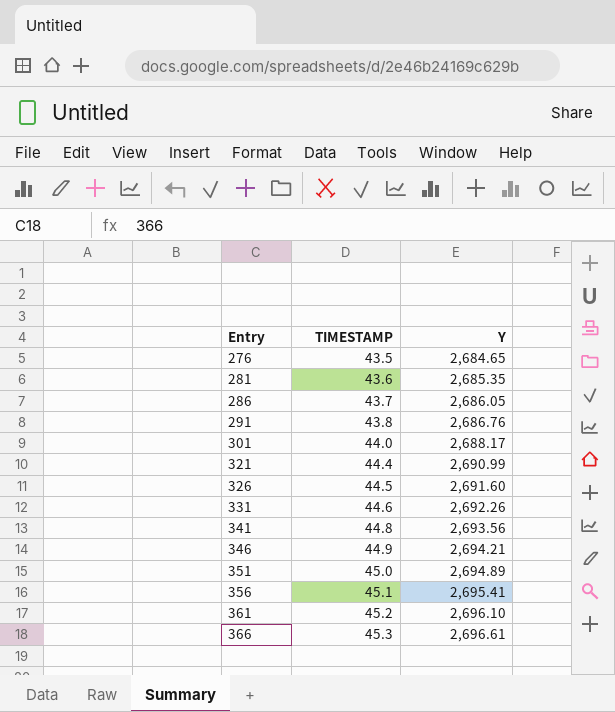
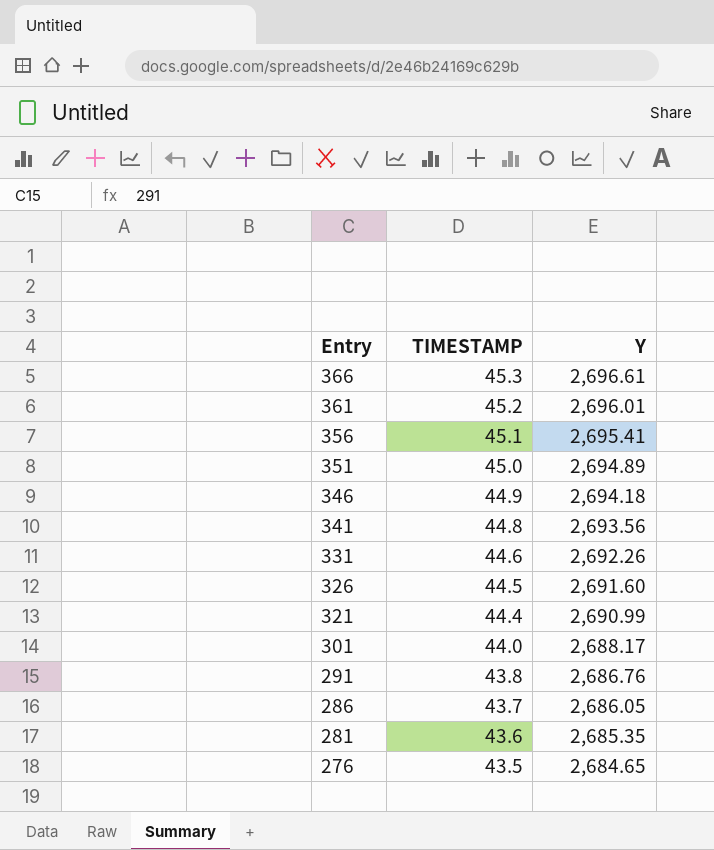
row order: Entry ascending -> Entry descending
361 | Y: 2,696.10 -> 2,696.01
346 | Y: 2,694.21 -> 2,694.18

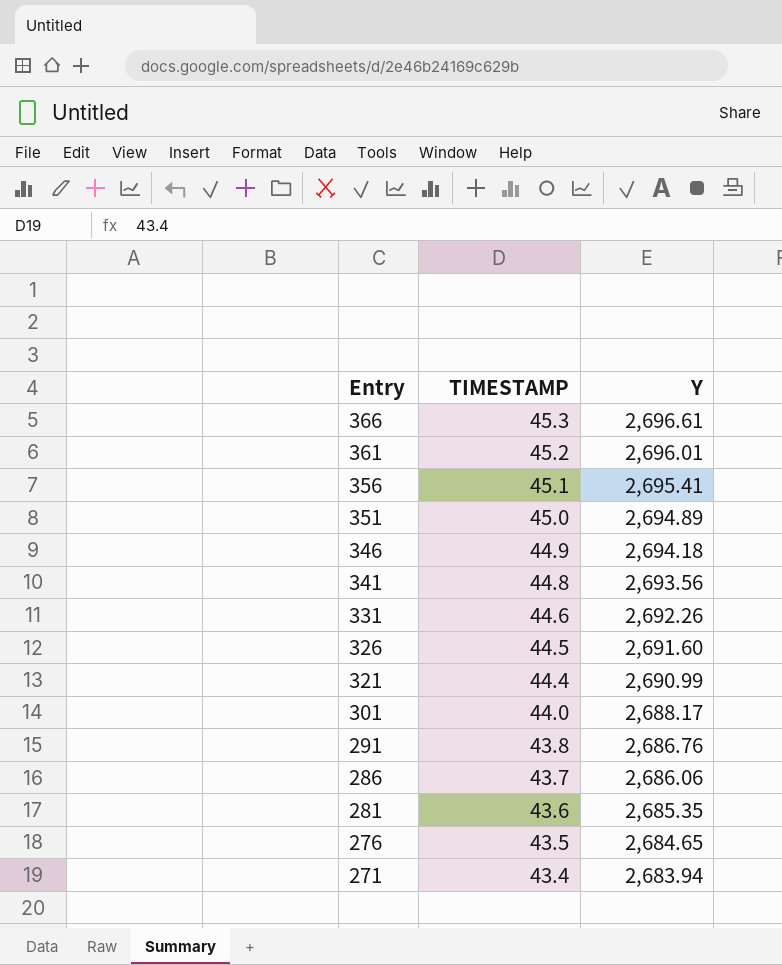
286 | Y: 2,686.05 -> 2,686.06
row 271: none -> 43.4 | 2,683.94

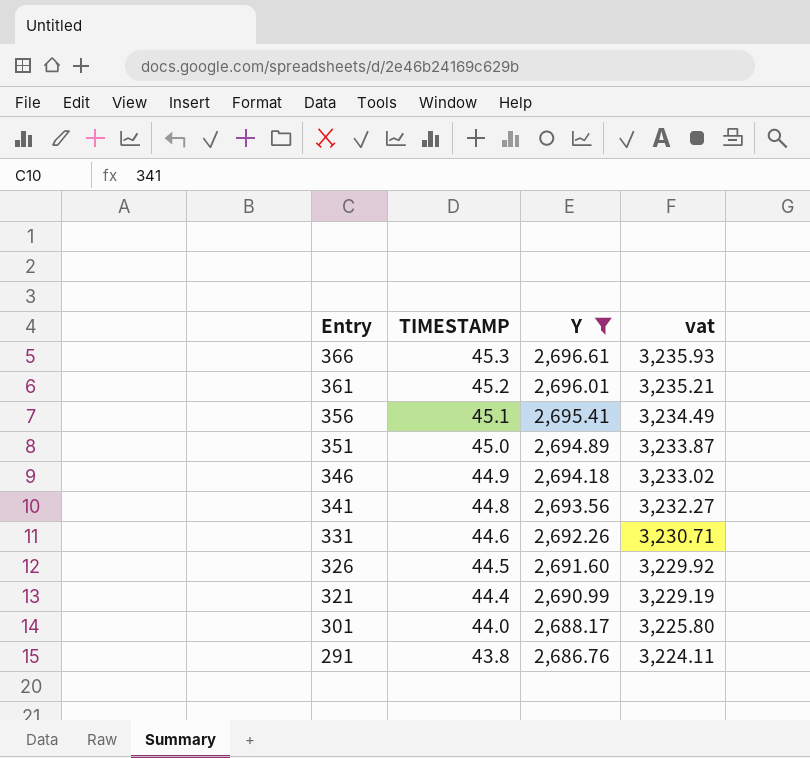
filter: none -> Y >= 2,686.76
column vat | formula: none -> [Y] * 1.2

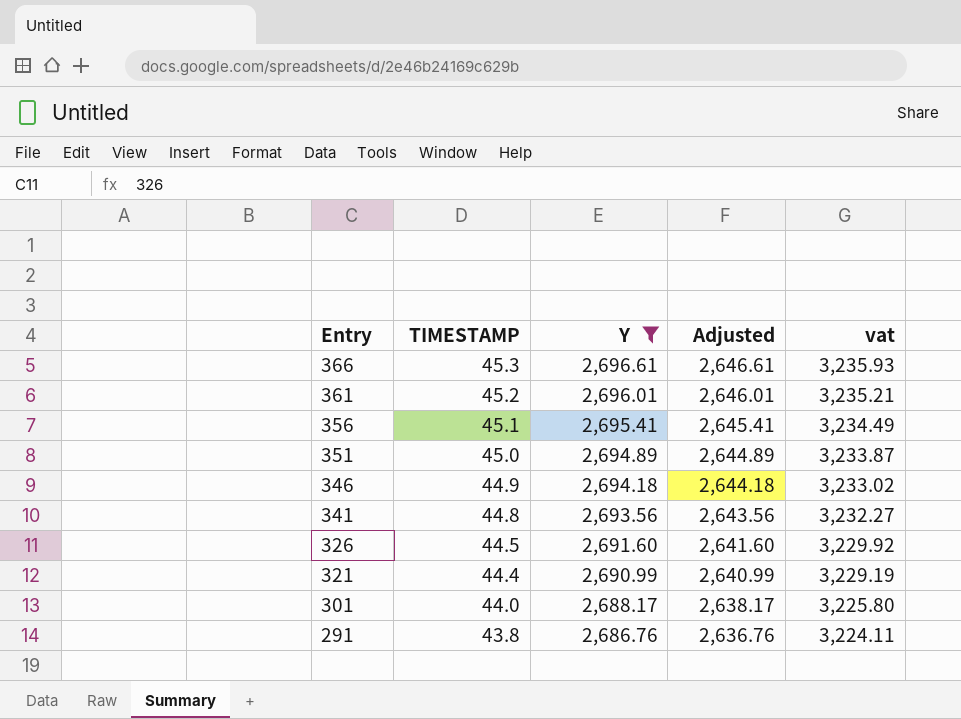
column Adjusted | formula: none -> [Y] - 50
row 331: 44.6 | 2,692.26 | 3,230.71 -> none

